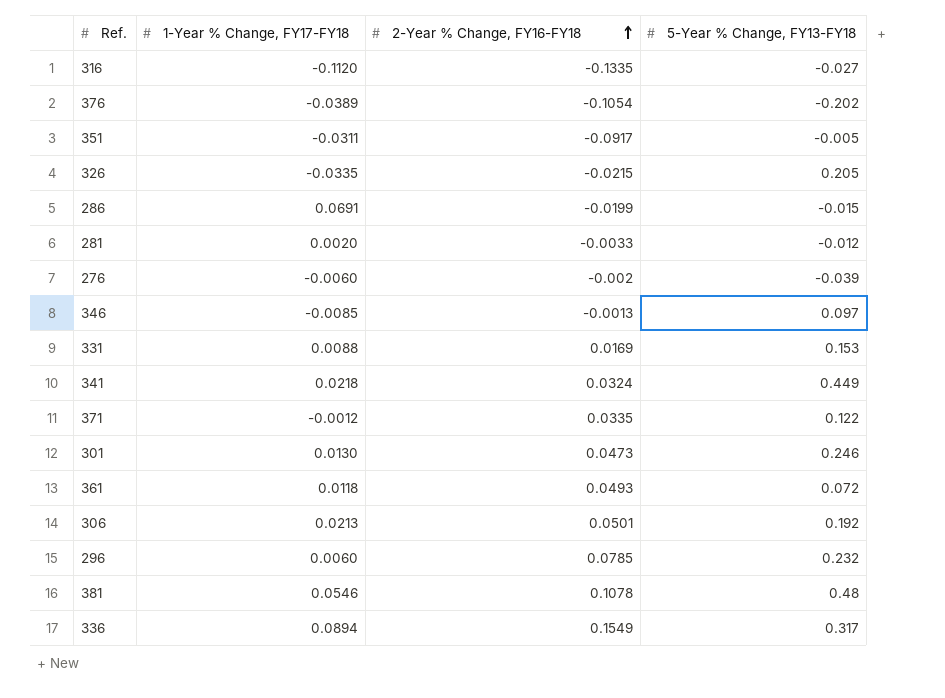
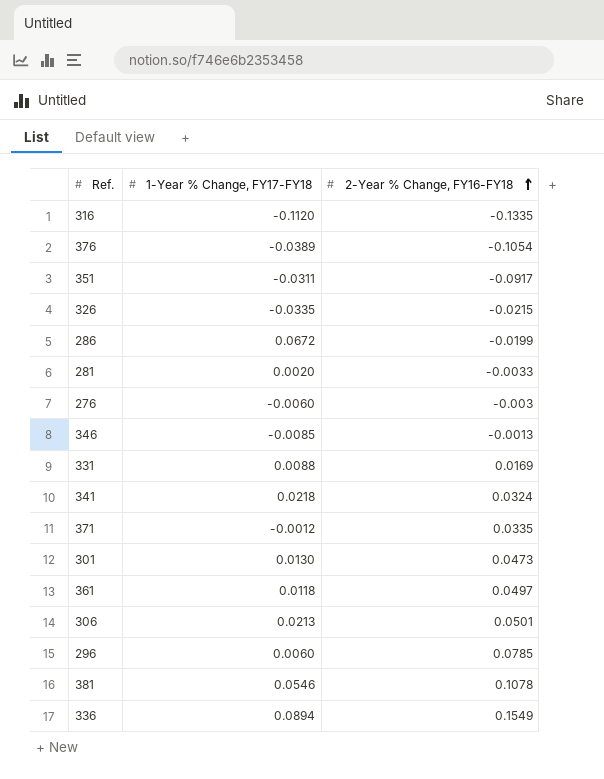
column 5-Year % Change, FY13-FY18 | position: 4 -> none
286 | 1-Year % Change, FY17-FY18: 0.0691 -> 0.0672
276 | 2-Year % Change, FY16-FY18: -0.002 -> -0.003
361 | 2-Year % Change, FY16-FY18: 0.0493 -> 0.0497

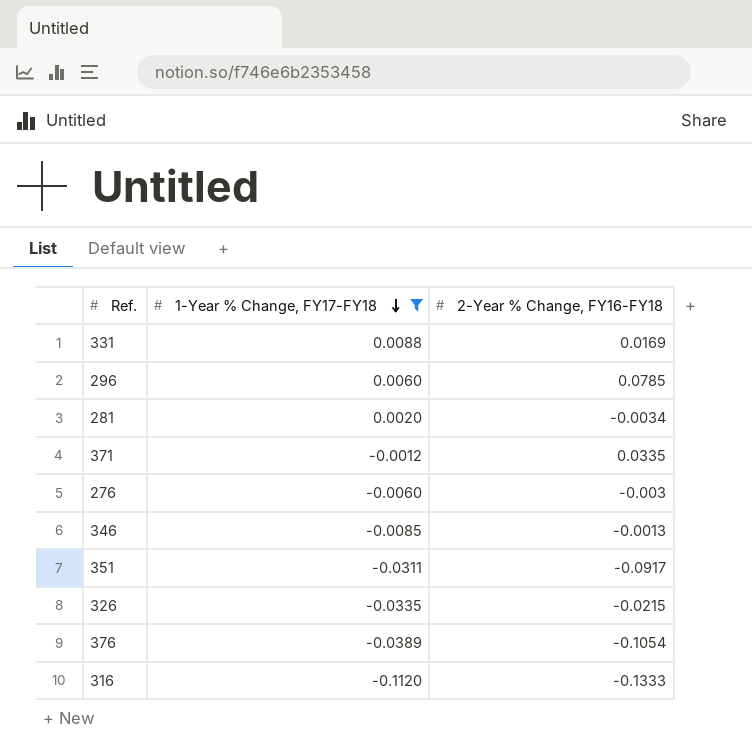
filter: none -> 1-Year % Change, FY17-FY18 <= 0.0088
row order: 2-Year % Change, FY16-FY18 ascending -> 1-Year % Change, FY17-FY18 descending
281 | 2-Year % Change, FY16-FY18: -0.0033 -> -0.0034
316 | 2-Year % Change, FY16-FY18: -0.1335 -> -0.1333

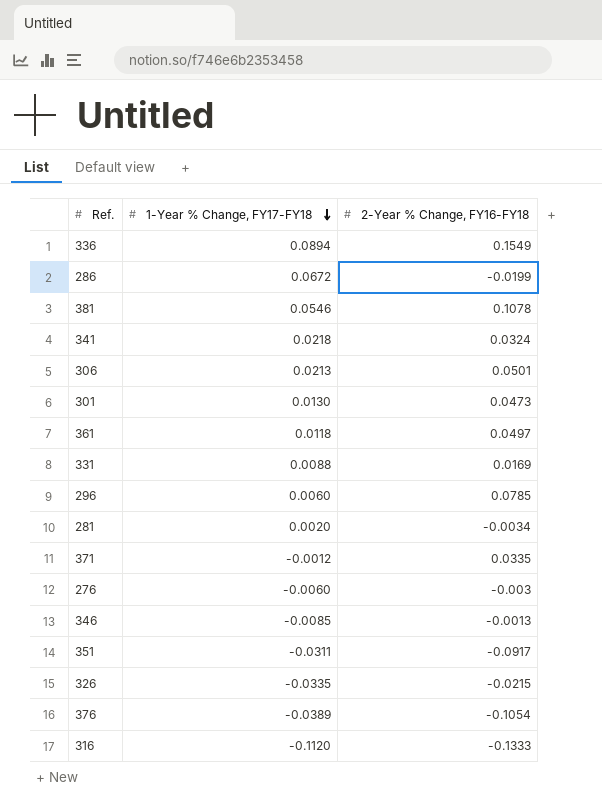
filter: 1-Year % Change, FY17-FY18 <= 0.0088 -> none

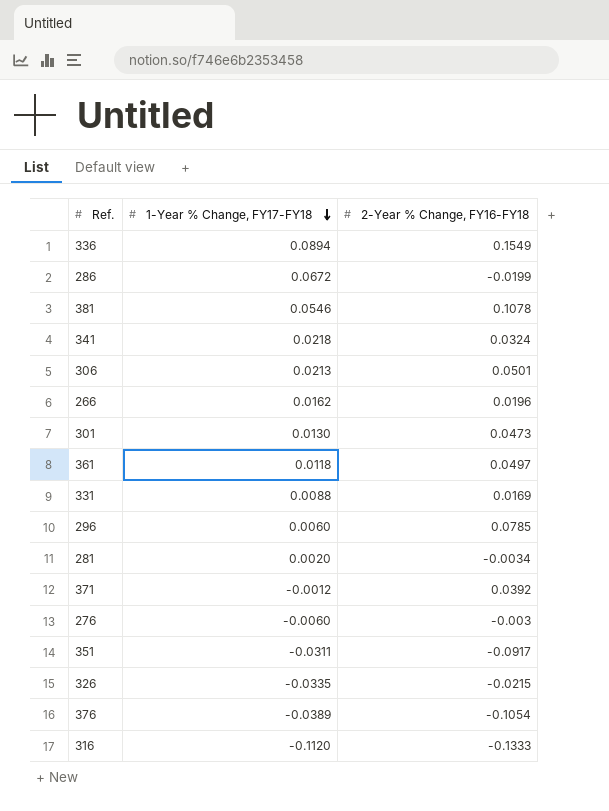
row 346: -0.0085 | -0.0013 -> none
row 266: none -> 0.0162 | 0.0196
371 | 2-Year % Change, FY16-FY18: 0.0335 -> 0.0392

